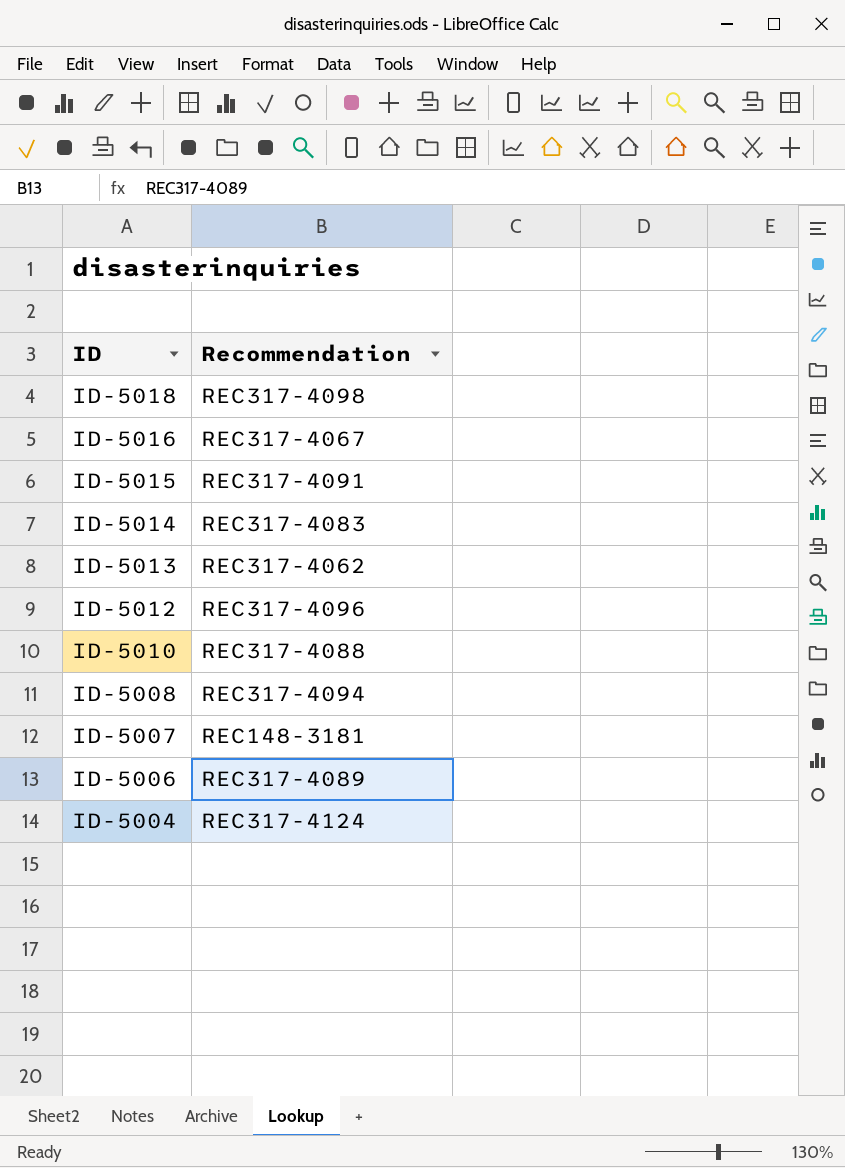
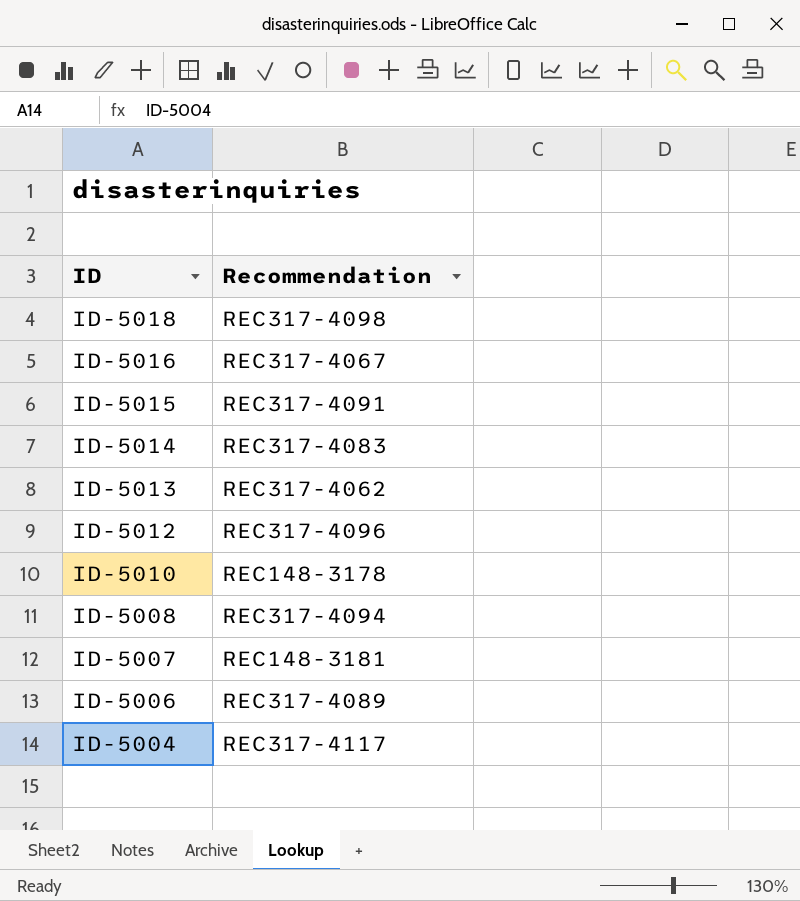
ID-5010 | Recommendation: REC317-4088 -> REC148-3178
ID-5004 | Recommendation: REC317-4124 -> REC317-4117

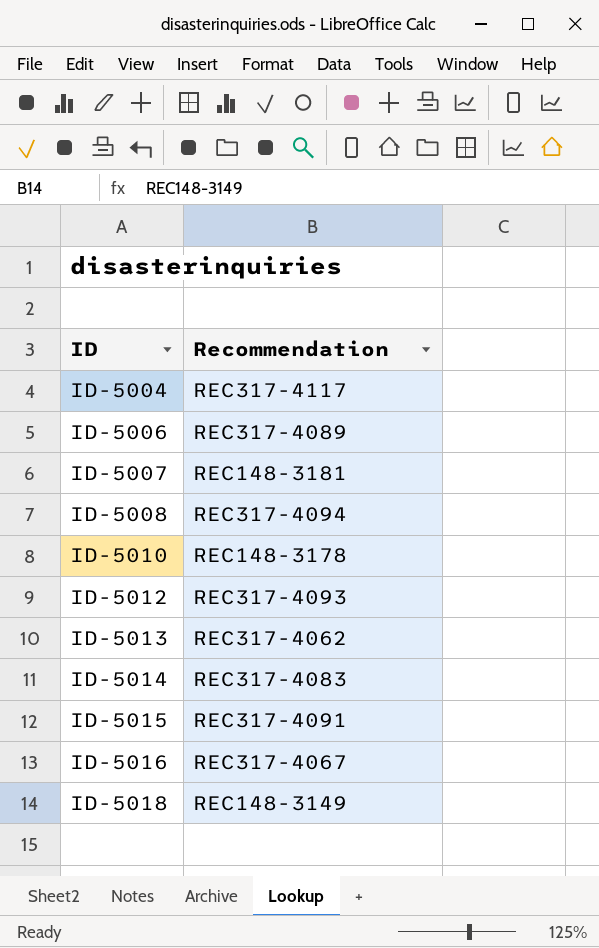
row order: ID descending -> ID ascending
ID-5012 | Recommendation: REC317-4096 -> REC317-4093
ID-5018 | Recommendation: REC317-4098 -> REC148-3149

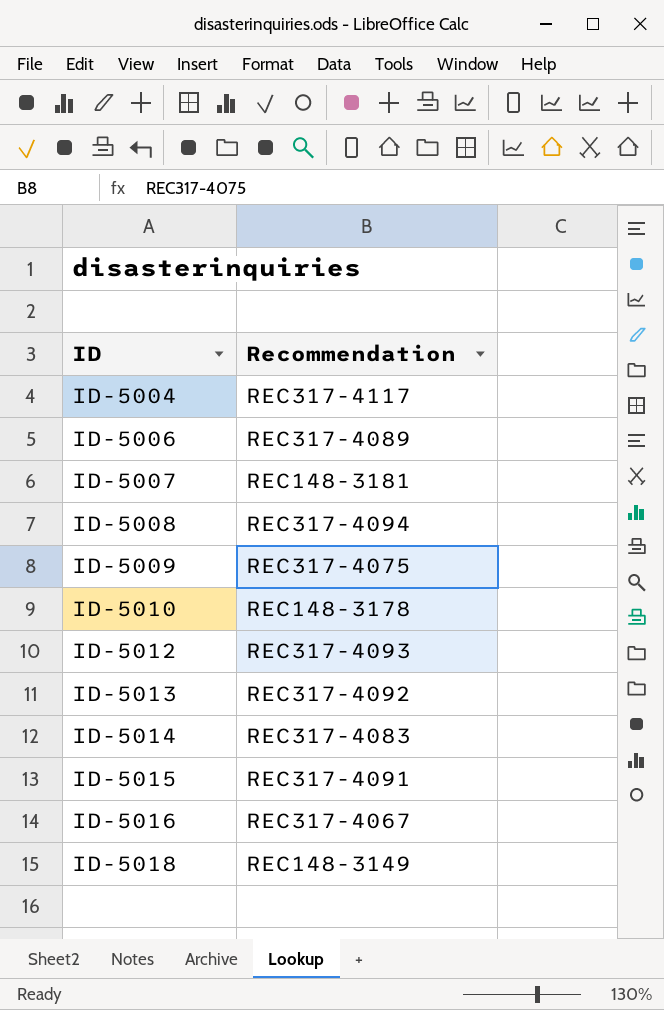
row ID-5009: none -> REC317-4075
ID-5013 | Recommendation: REC317-4062 -> REC317-4092

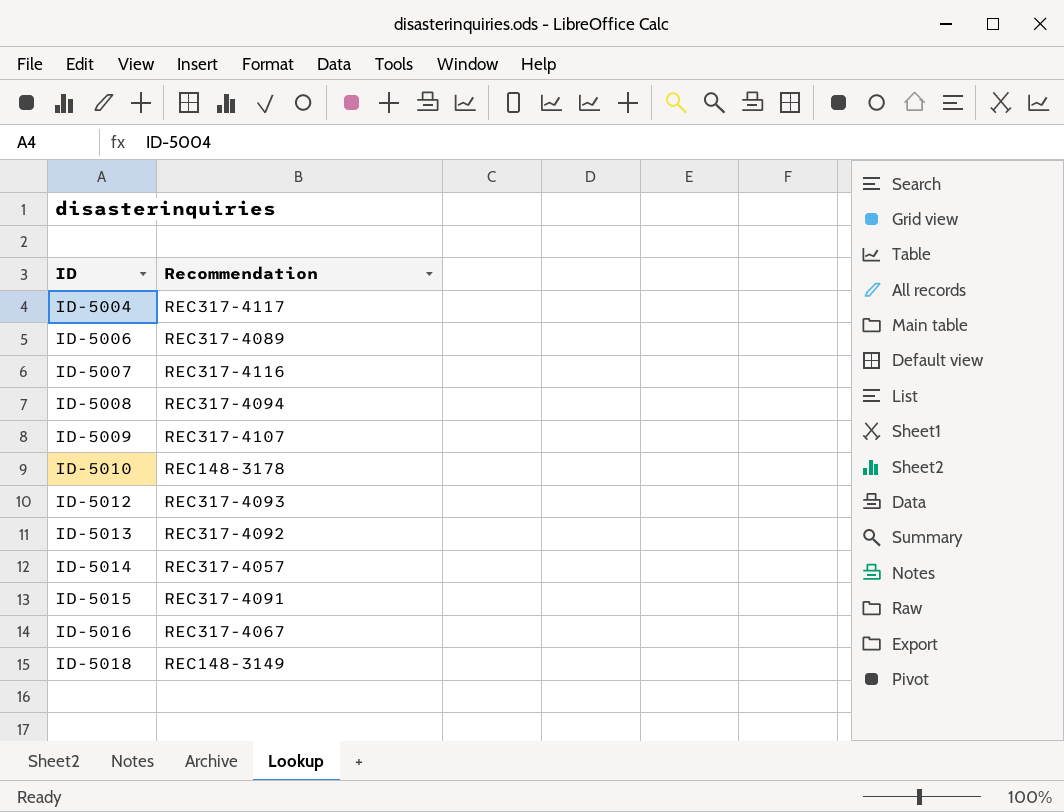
ID-5007 | Recommendation: REC148-3181 -> REC317-4116
ID-5009 | Recommendation: REC317-4075 -> REC317-4107
ID-5014 | Recommendation: REC317-4083 -> REC317-4057

